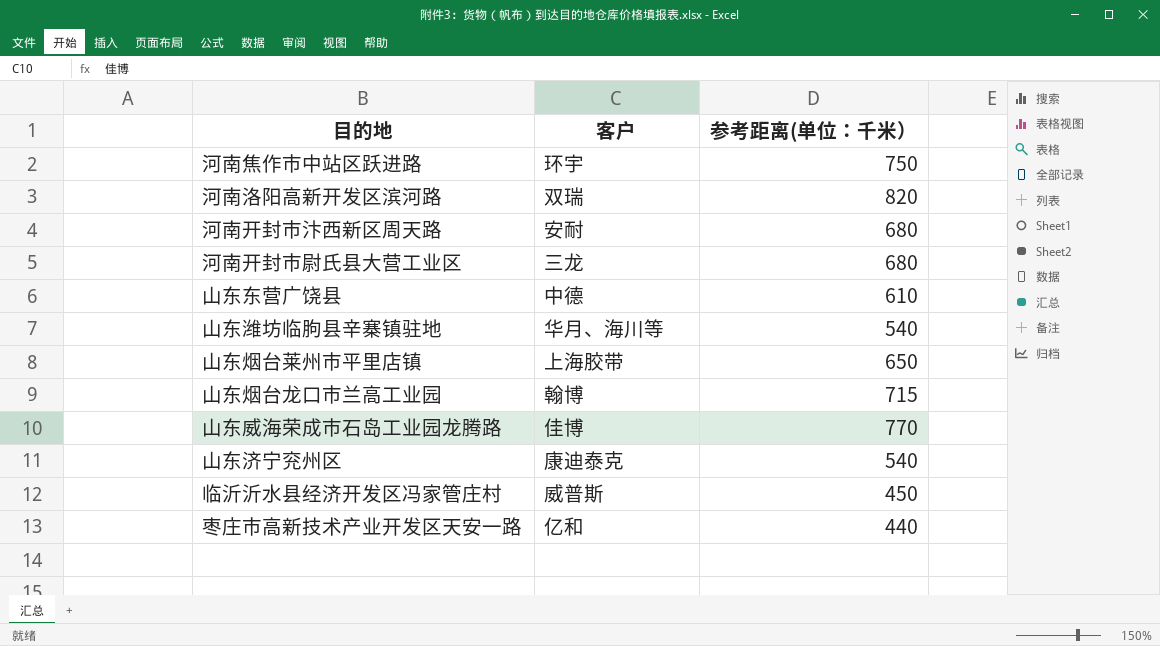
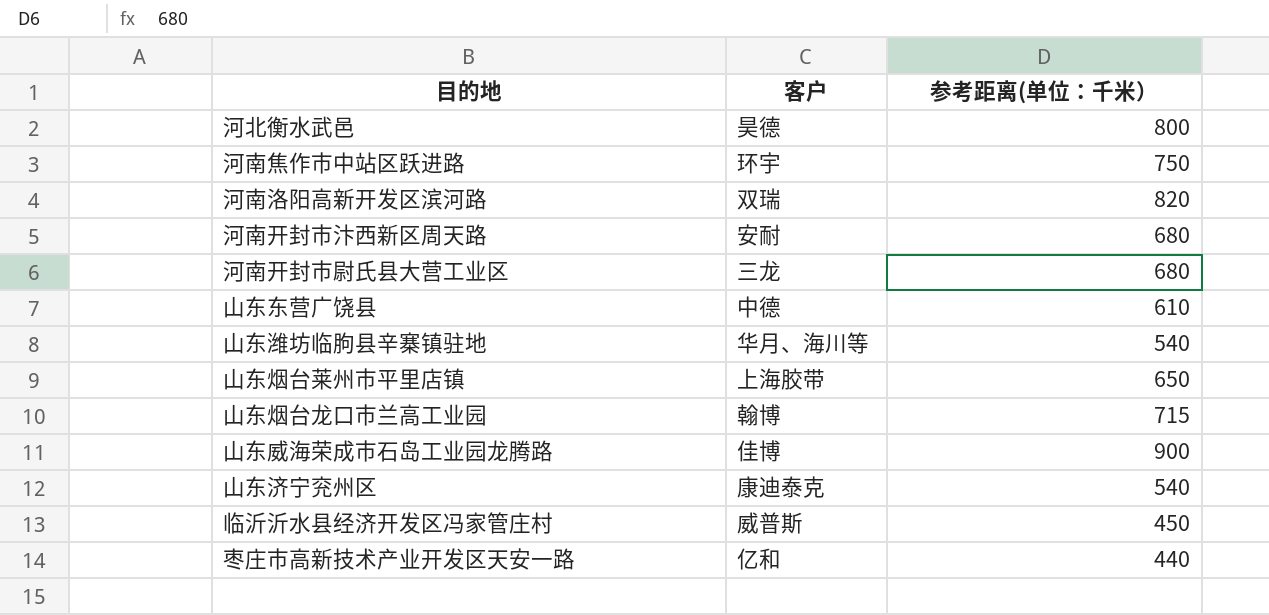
row 河北衡水武邑: none -> 昊德 | 800
山东威海荣成市石岛工业园龙腾路 | 参考距离(单位：千米）: 770 -> 900

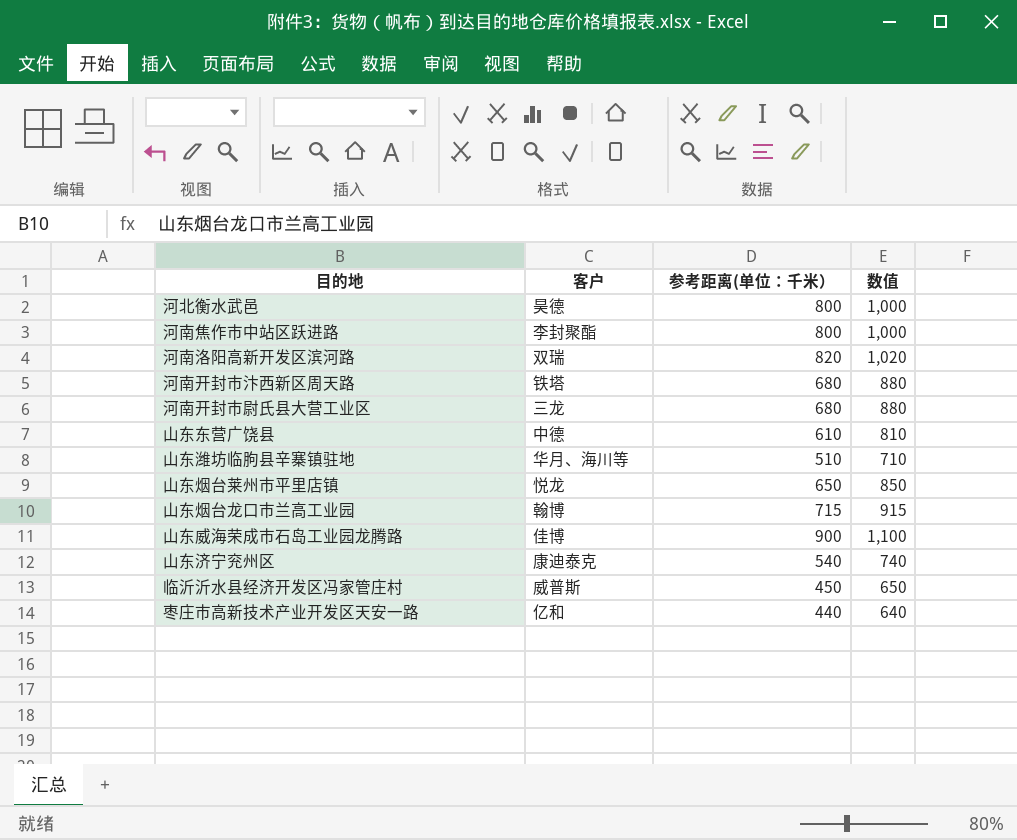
column 数值 | formula: none -> [参考距离(单位：千米）] + 200
河南焦作市中站区跃进路 | 客户: 环宇 -> 李封聚酯
河南焦作市中站区跃进路 | 参考距离(单位：千米）: 750 -> 800
河南开封市汴西新区周天路 | 客户: 安耐 -> 铁塔
山东潍坊临朐县辛寨镇驻地 | 参考距离(单位：千米）: 540 -> 510
山东烟台莱州市平里店镇 | 客户: 上海胶带 -> 悦龙

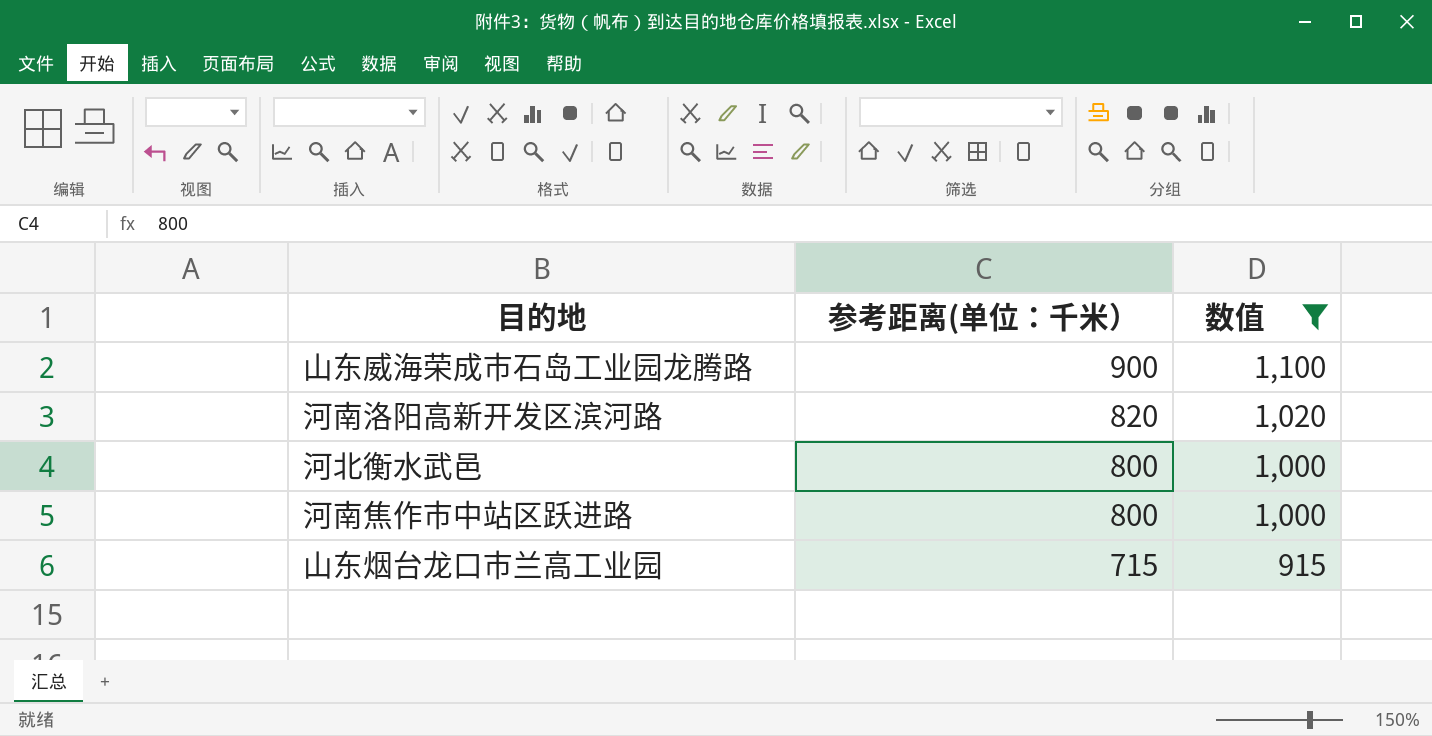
filter: none -> 数值 >= 915
row order: none -> 参考距离(单位：千米） descending
column 客户 | position: 2 -> none

